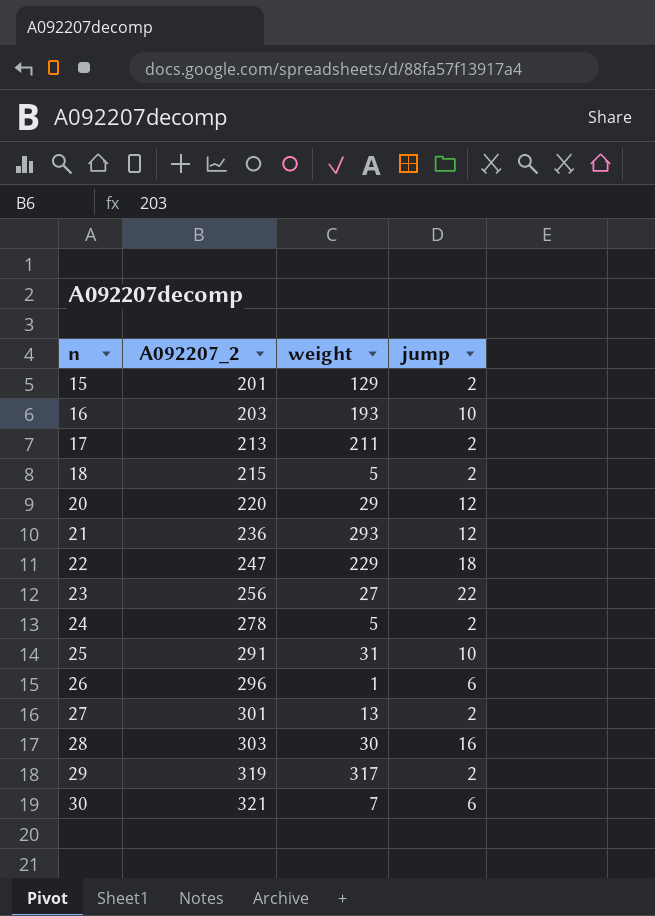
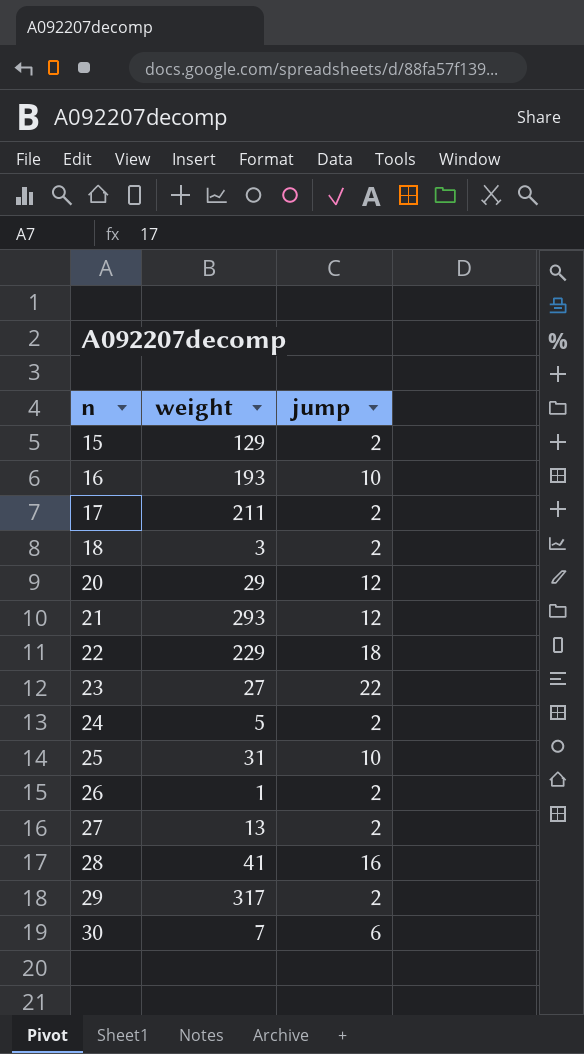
column A092207_2 | position: 2 -> none
18 | weight: 5 -> 3
26 | jump: 6 -> 2
28 | weight: 30 -> 41

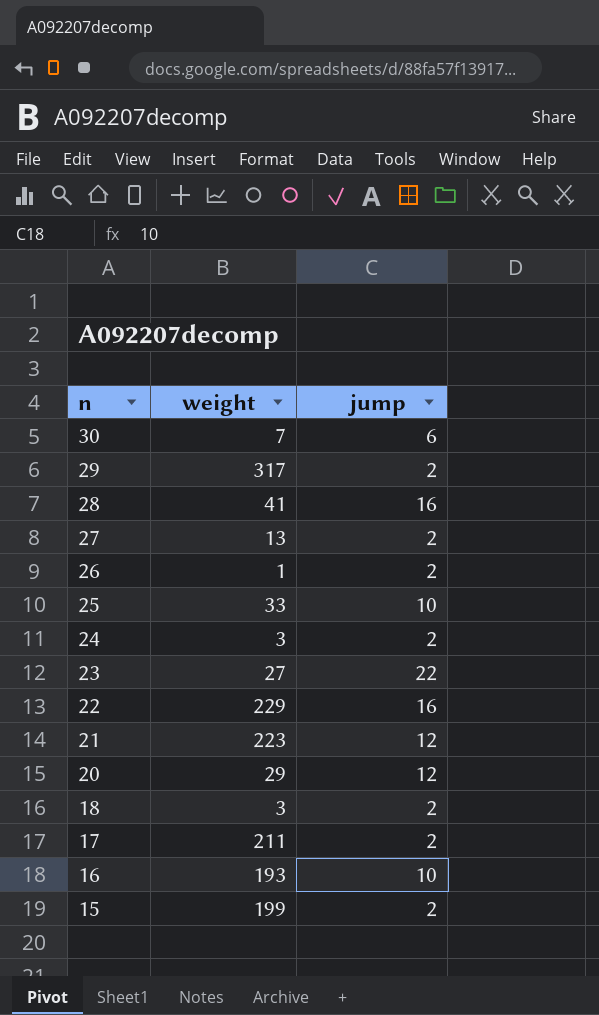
row order: n ascending -> n descending
25 | weight: 31 -> 33
24 | weight: 5 -> 3
22 | jump: 18 -> 16
21 | weight: 293 -> 223
15 | weight: 129 -> 199

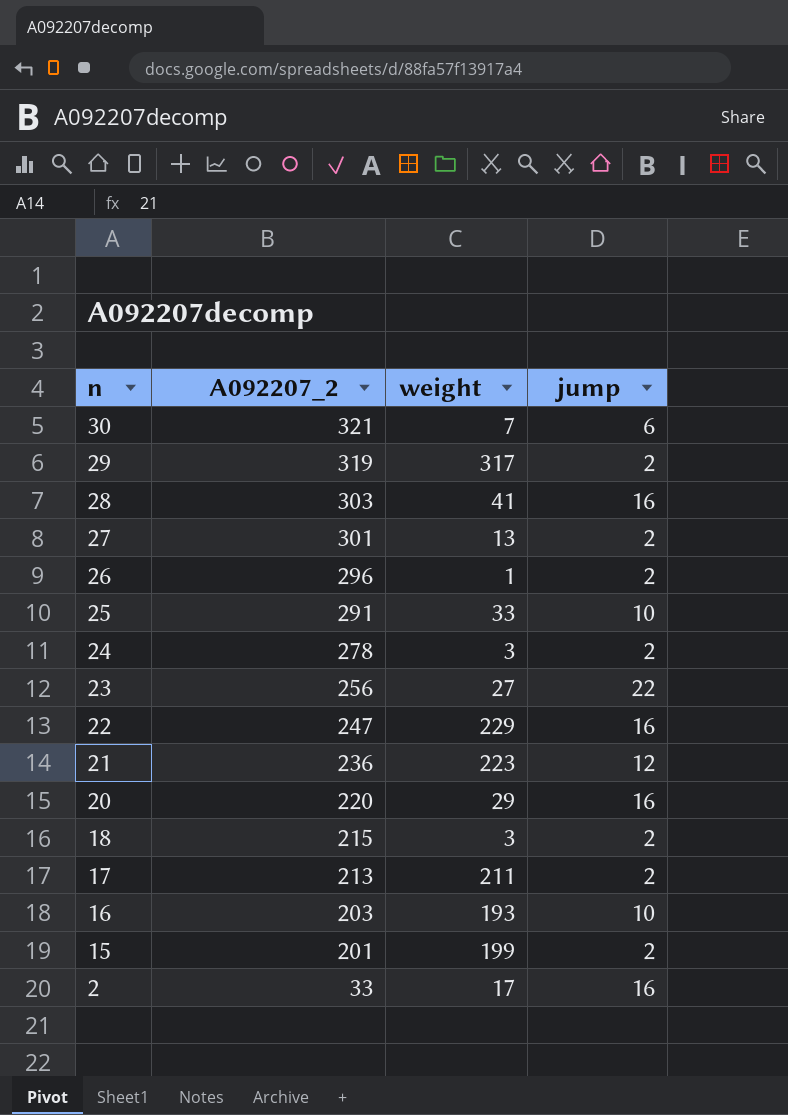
column A092207_2 | position: none -> 2
20 | jump: 12 -> 16
row 2: none -> 33 | 17 | 16

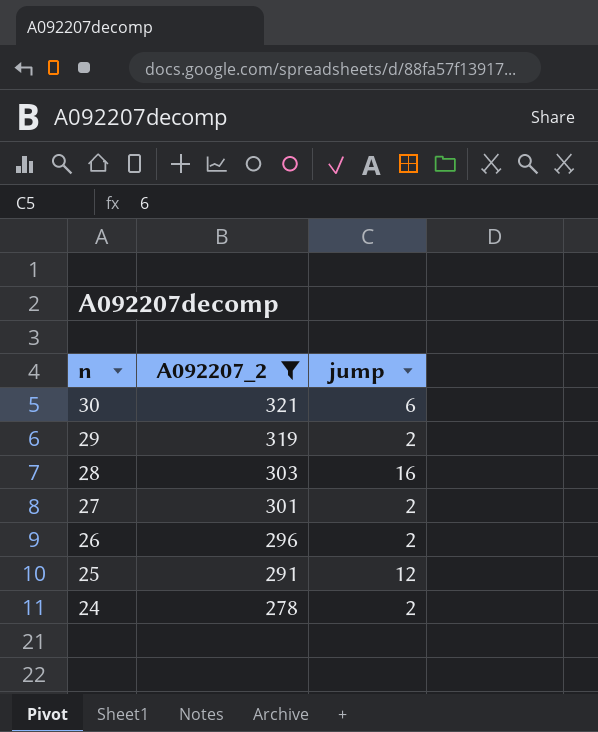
filter: none -> A092207_2 >= 278
column weight | position: 3 -> none
25 | jump: 10 -> 12

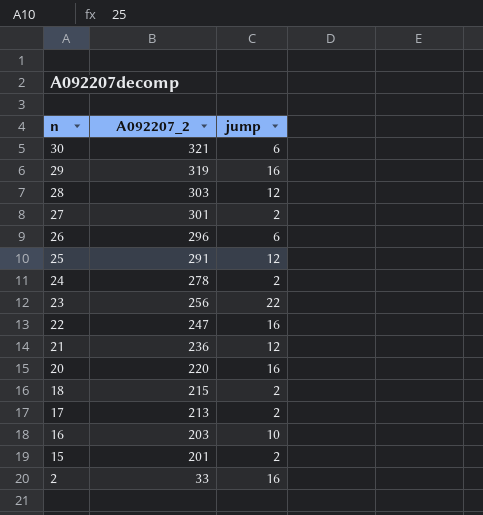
filter: A092207_2 >= 278 -> none
29 | jump: 2 -> 16
28 | jump: 16 -> 12
26 | jump: 2 -> 6

